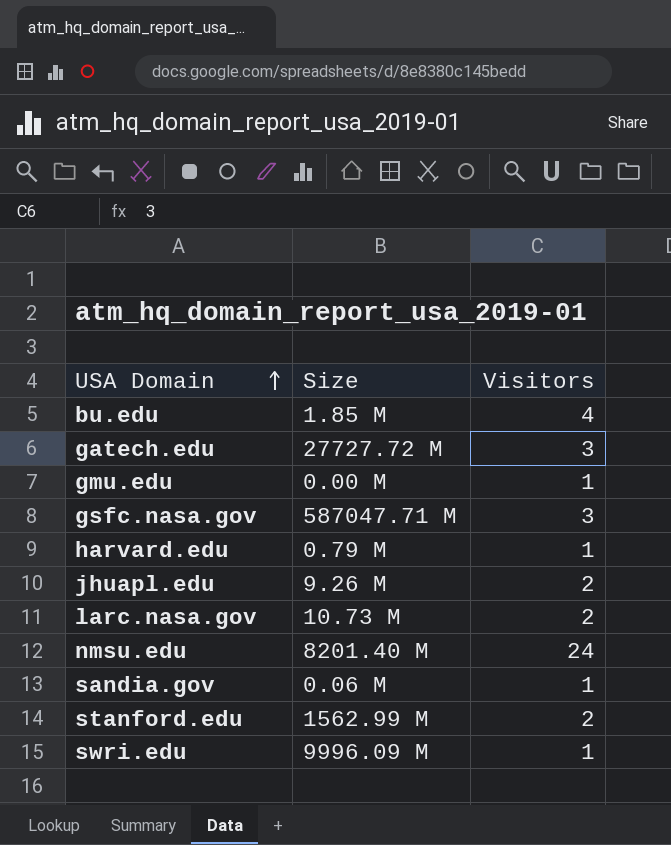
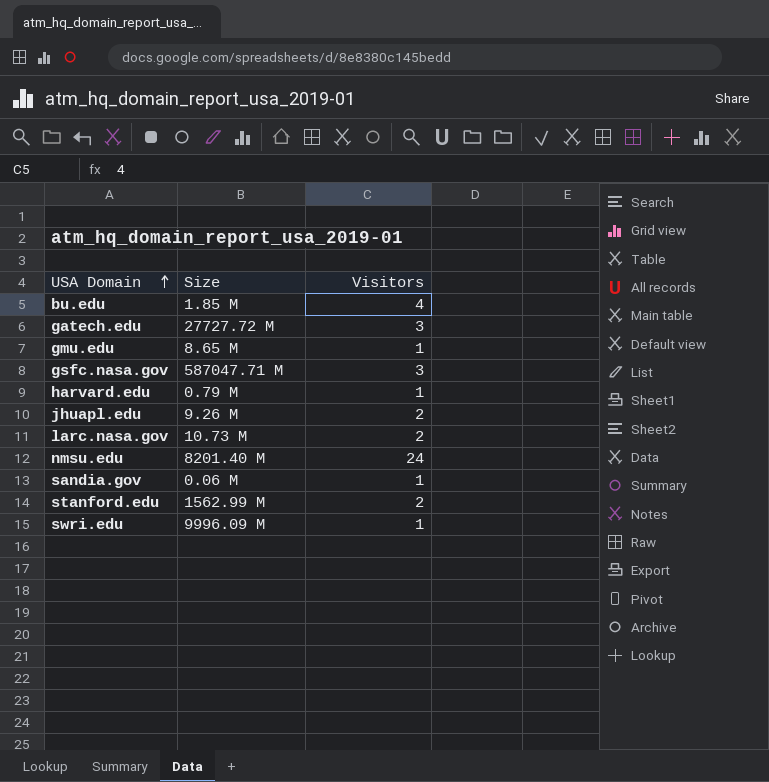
gmu.edu | Size: 0.00 M -> 8.65 M

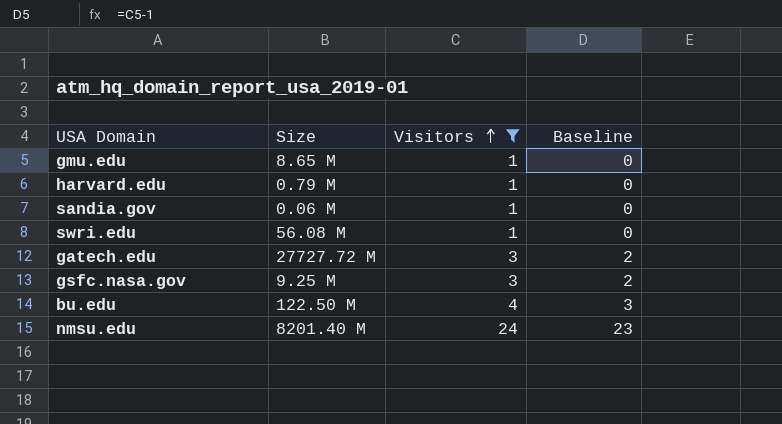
filter: none -> Visitors != 2
row order: USA Domain ascending -> Visitors ascending
column Baseline | formula: none -> [Visitors] - 1
swri.edu | Size: 9996.09 M -> 56.08 M
gsfc.nasa.gov | Size: 587047.71 M -> 9.25 M
bu.edu | Size: 1.85 M -> 122.50 M

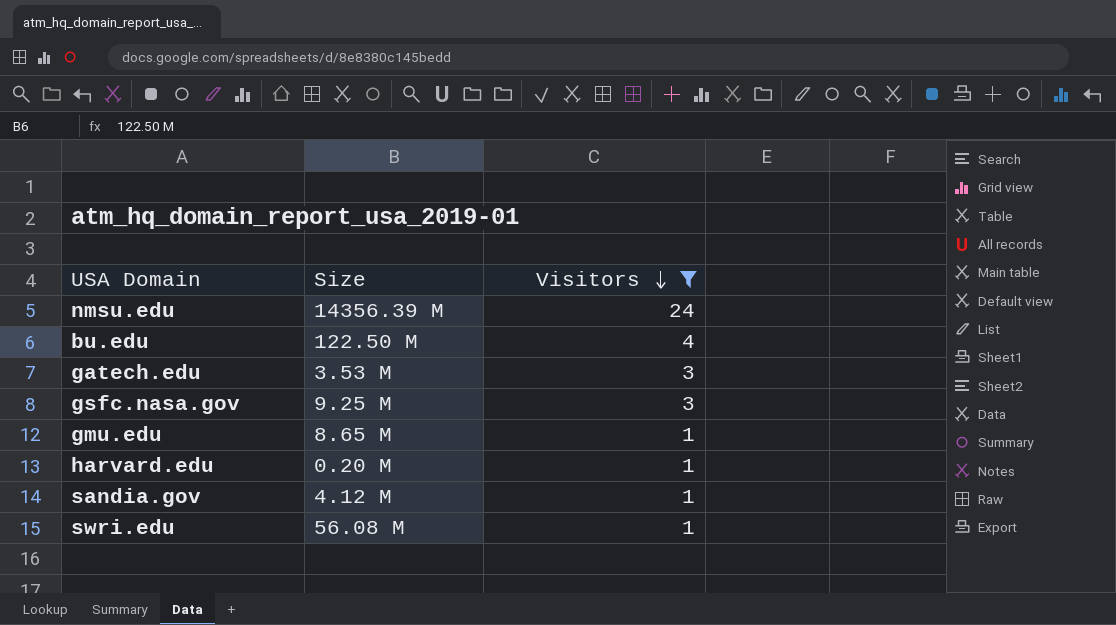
row order: Visitors ascending -> Visitors descending
column Baseline | formula: [Visitors] - 1 -> none
nmsu.edu | Size: 8201.40 M -> 14356.39 M
gatech.edu | Size: 27727.72 M -> 3.53 M
harvard.edu | Size: 0.79 M -> 0.20 M
sandia.gov | Size: 0.06 M -> 4.12 M

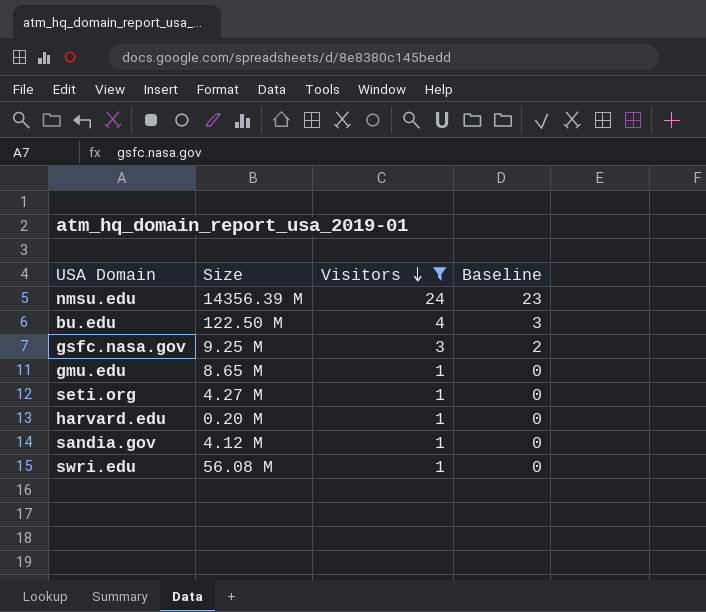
column Baseline | formula: none -> [Visitors] - 1
row gatech.edu: 3.53 M | 3 -> none
row seti.org: none -> 4.27 M | 1 | 0

